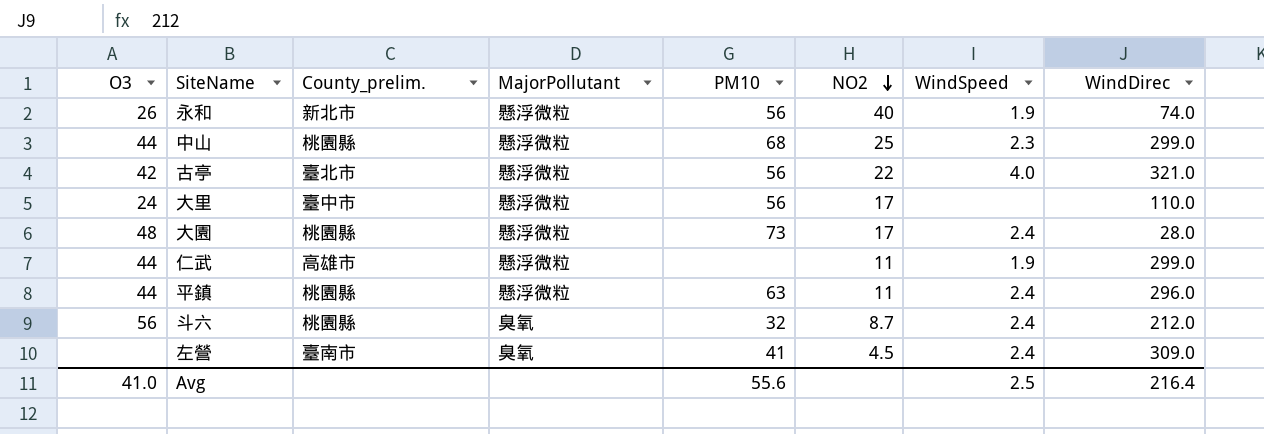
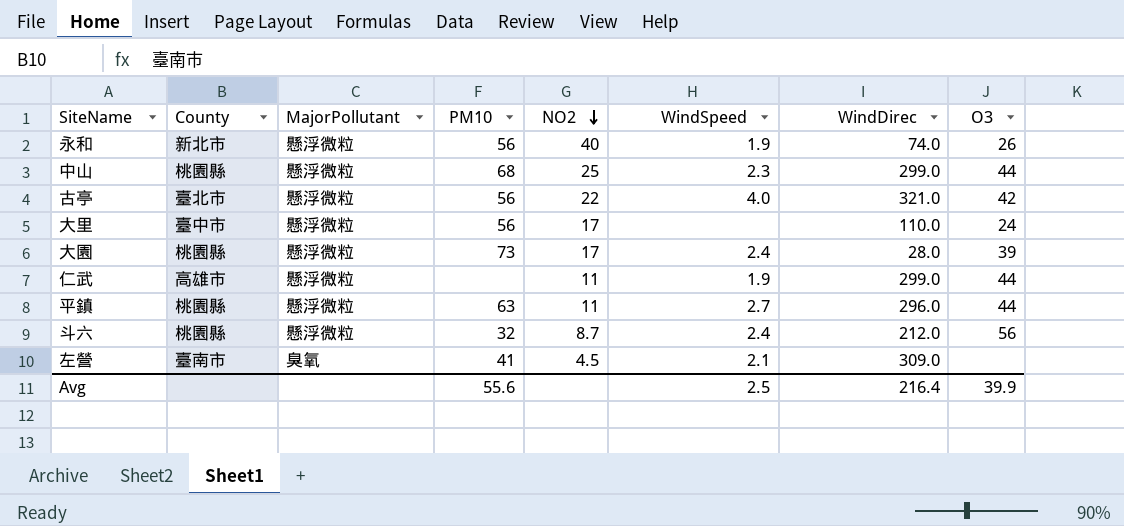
column name: County_prelim. -> County
column O3 | position: 1 -> 8
大園 | O3: 48 -> 39
平鎮 | WindSpeed: 2.4 -> 2.7
斗六 | MajorPollutant: 臭氧 -> 懸浮微粒
左營 | WindSpeed: 2.4 -> 2.1
Avg | O3: 41.0 -> 39.9

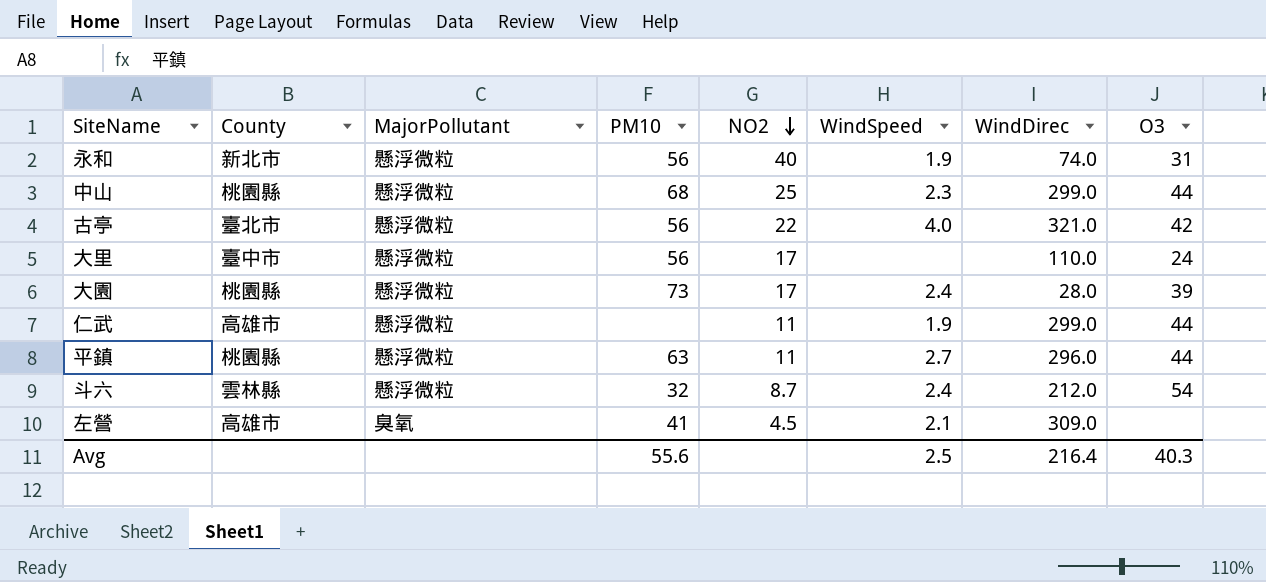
永和 | O3: 26 -> 31
斗六 | County: 桃園縣 -> 雲林縣
斗六 | O3: 56 -> 54
左營 | County: 臺南市 -> 高雄市
Avg | O3: 39.9 -> 40.3

